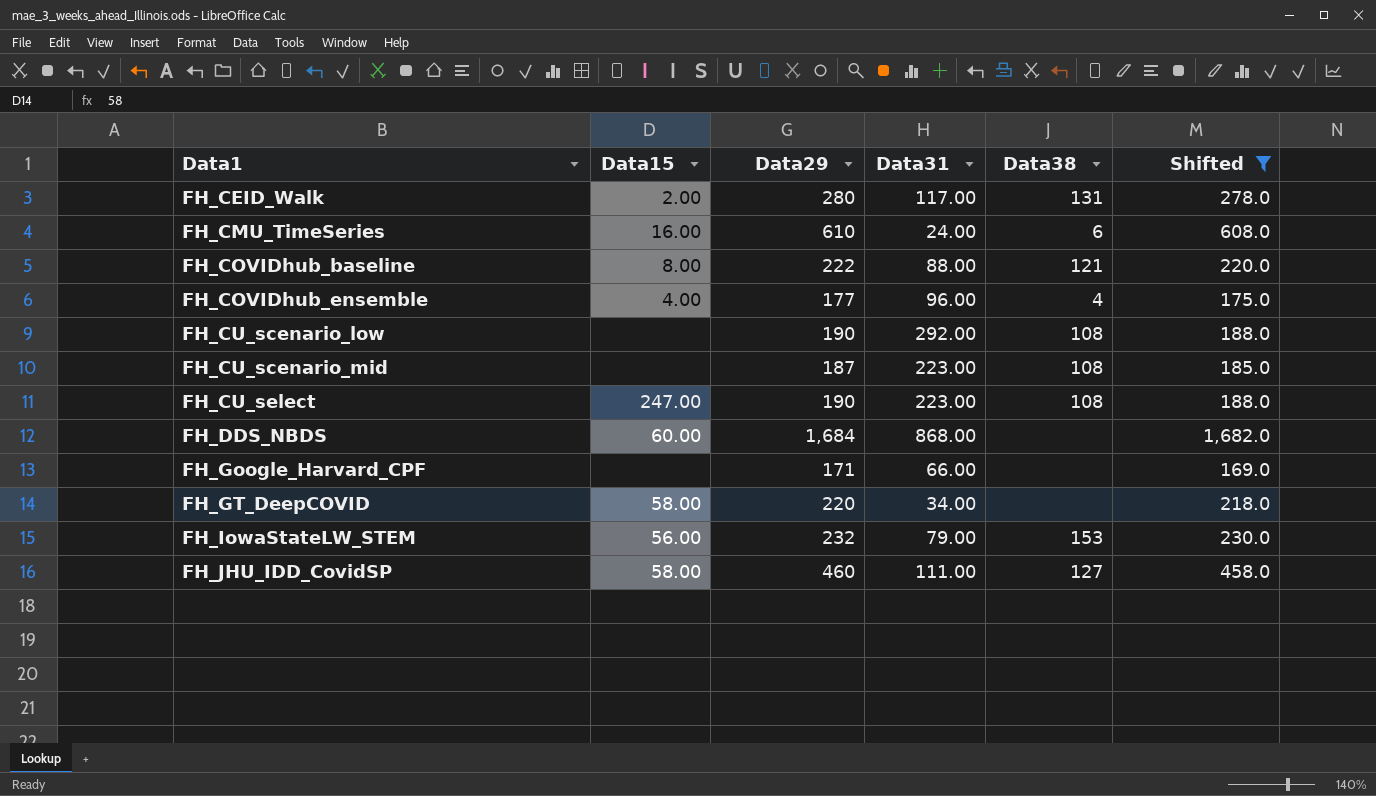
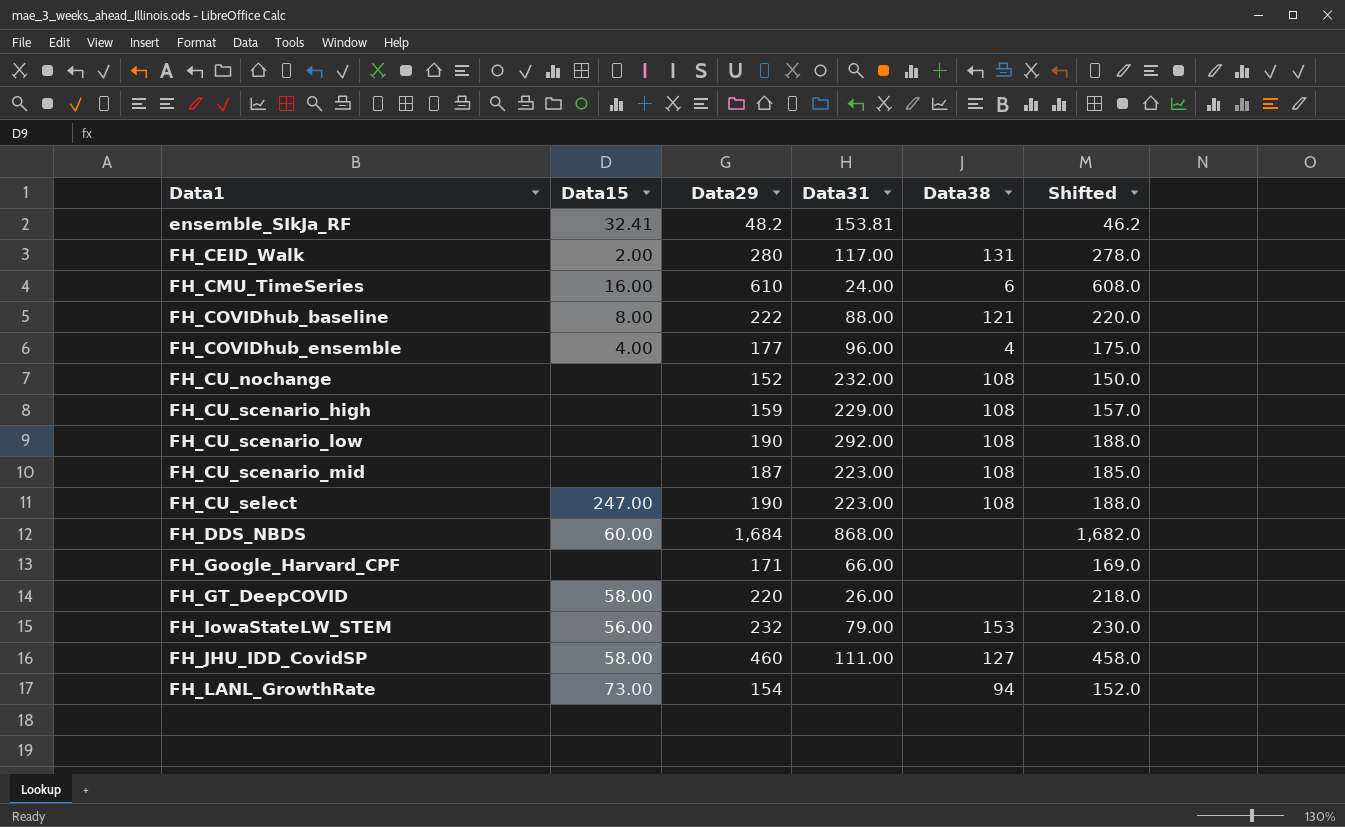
filter: Shifted >= 169.0 -> none
FH_GT_DeepCOVID | Data31: 34.00 -> 26.00

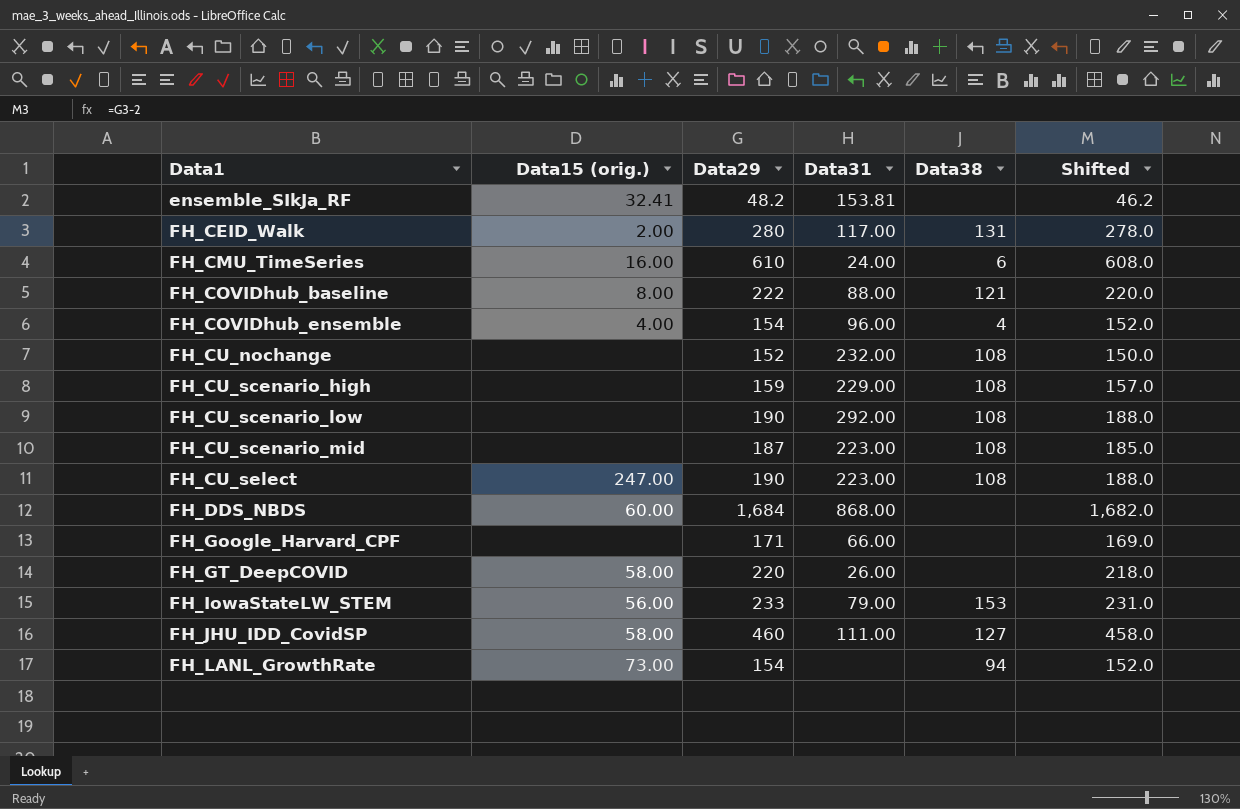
column name: Data15 -> Data15 (orig.)
FH_COVIDhub_ensemble | Data29: 177 -> 154
FH_COVIDhub_ensemble | Shifted: 175.0 -> 152.0
FH_IowaStateLW_STEM | Data29: 232 -> 233
FH_IowaStateLW_STEM | Shifted: 230.0 -> 231.0

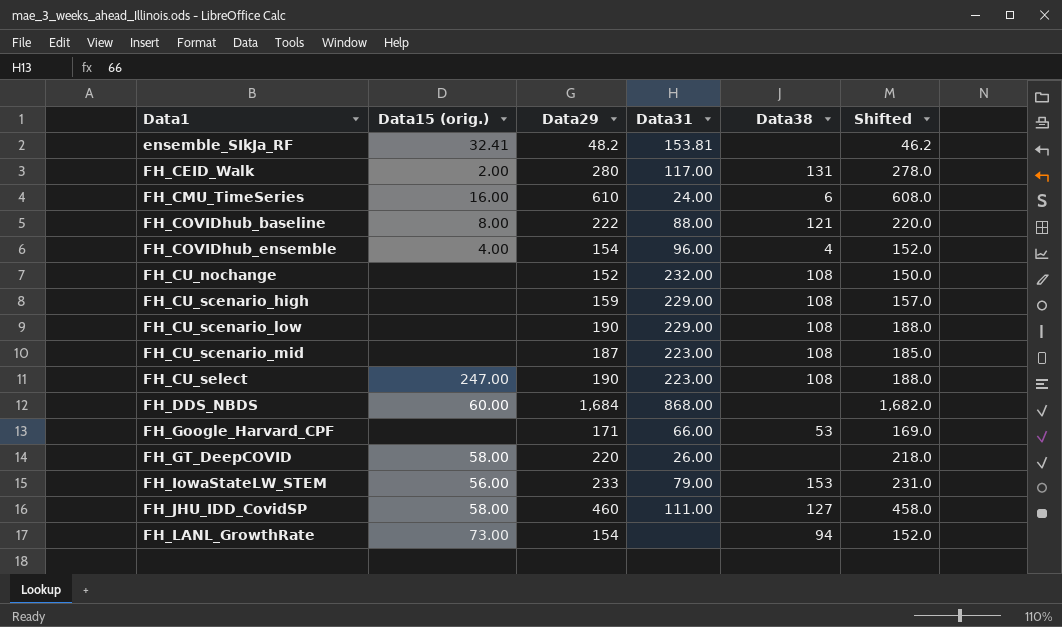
FH_CU_scenario_low | Data31: 292.00 -> 229.00
FH_Google_Harvard_CPF | Data38: none -> 53

